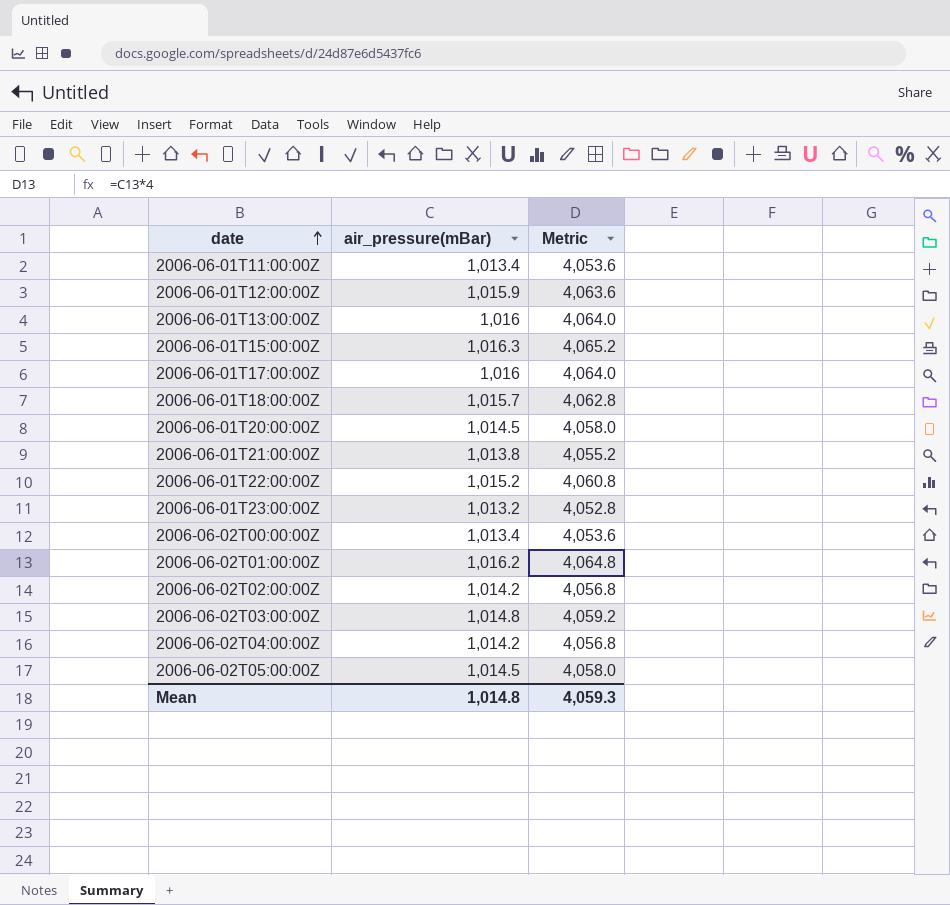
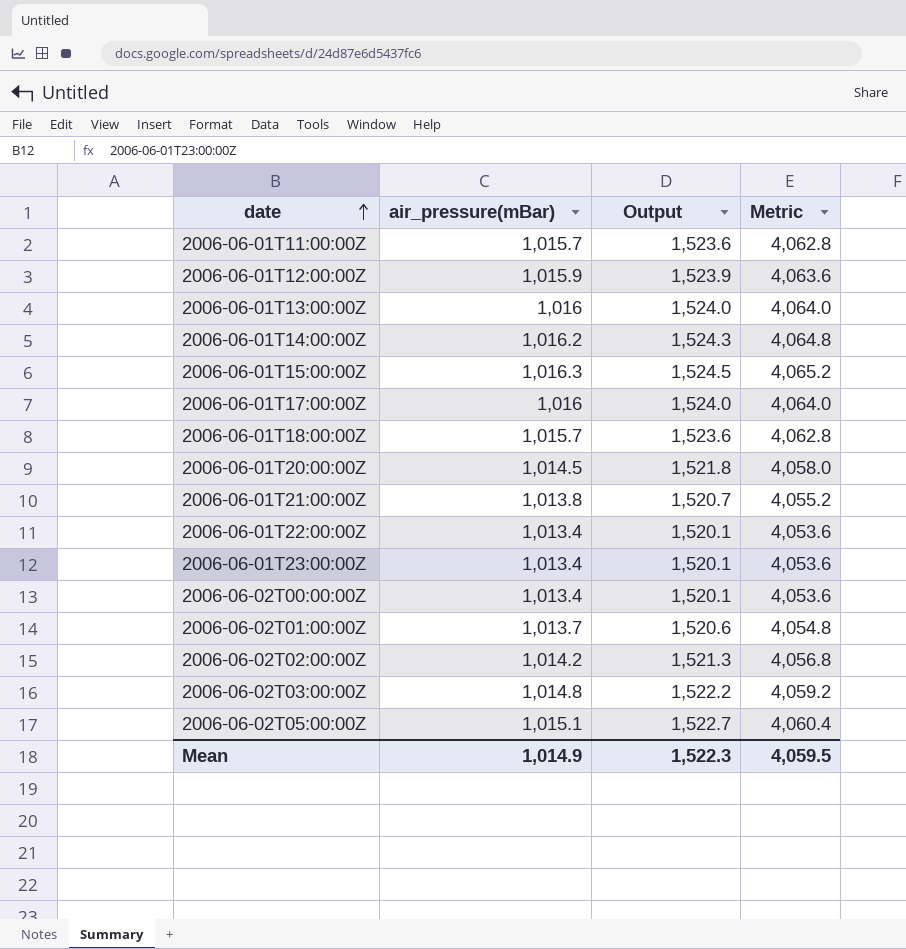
column Output | formula: none -> [air_pressure(mBar)] * 1.5
row 2006-06-02T04:00:00Z: 1,014.2 | 4,056.8 -> none
2006-06-01T11:00:00Z | air_pressure(mBar): 1,013.4 -> 1,015.7
2006-06-01T11:00:00Z | Metric: 4,053.6 -> 4,062.8
row 2006-06-01T14:00:00Z: none -> 1,016.2 | 1,524.3 | 4,064.8
2006-06-01T22:00:00Z | air_pressure(mBar): 1,015.2 -> 1,013.4
2006-06-01T22:00:00Z | Metric: 4,060.8 -> 4,053.6
2006-06-01T23:00:00Z | air_pressure(mBar): 1,013.2 -> 1,013.4
2006-06-01T23:00:00Z | Metric: 4,052.8 -> 4,053.6
2006-06-02T01:00:00Z | air_pressure(mBar): 1,016.2 -> 1,013.7
2006-06-02T01:00:00Z | Metric: 4,064.8 -> 4,054.8
2006-06-02T05:00:00Z | air_pressure(mBar): 1,014.5 -> 1,015.1
2006-06-02T05:00:00Z | Metric: 4,058.0 -> 4,060.4
Mean | air_pressure(mBar): 1,014.8 -> 1,014.9
Mean | Metric: 4,059.3 -> 4,059.5

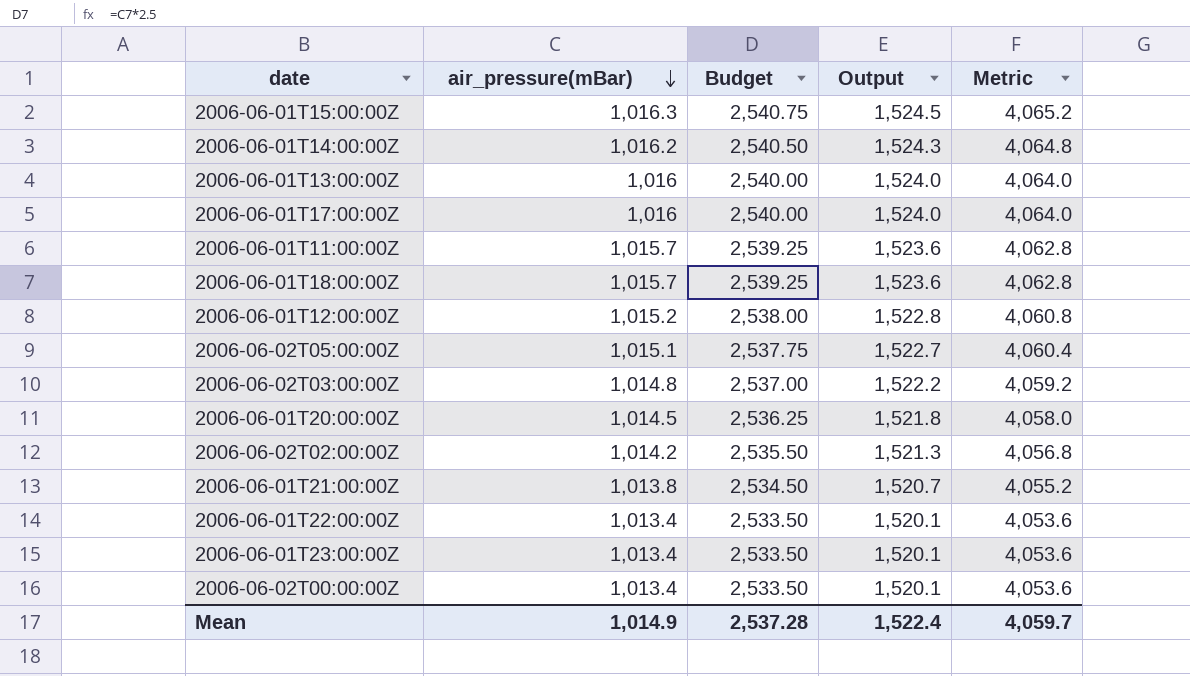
row order: date ascending -> air_pressure(mBar) descending
column Budget | formula: none -> [air_pressure(mBar)] * 2.5
row 2006-06-02T01:00:00Z: 1,013.7 | 1,520.6 | 4,054.8 -> none
2006-06-01T12:00:00Z | air_pressure(mBar): 1,015.9 -> 1,015.2
2006-06-01T12:00:00Z | Output: 1,523.9 -> 1,522.8
2006-06-01T12:00:00Z | Metric: 4,063.6 -> 4,060.8
Mean | Output: 1,522.3 -> 1,522.4
Mean | Metric: 4,059.5 -> 4,059.7

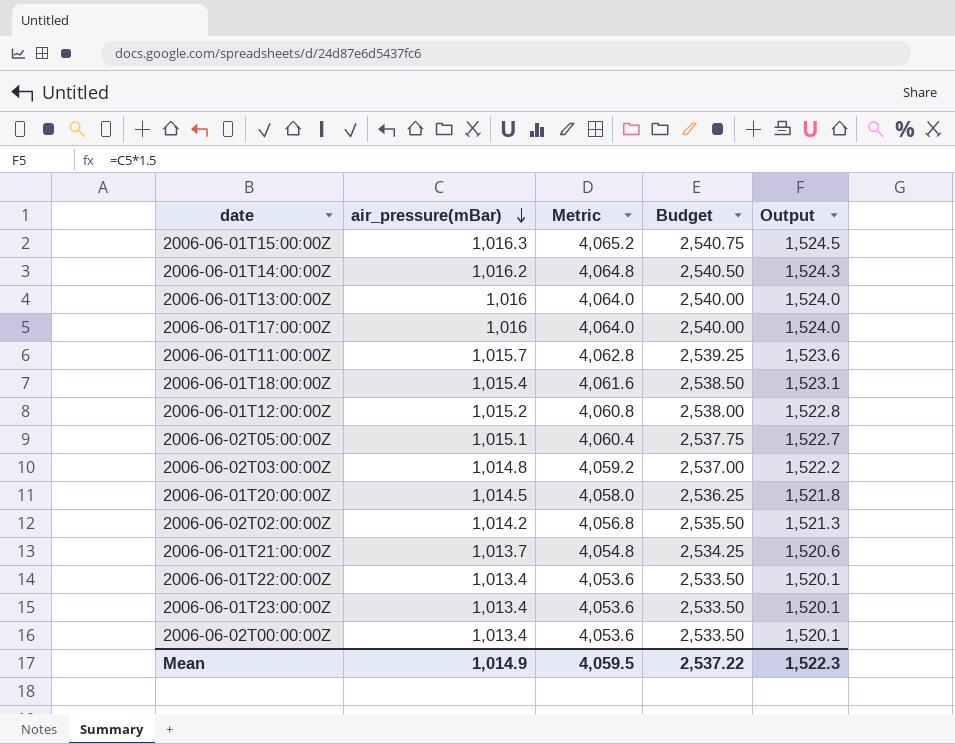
column Metric | position: 5 -> 3
2006-06-01T18:00:00Z | air_pressure(mBar): 1,015.7 -> 1,015.4
2006-06-01T18:00:00Z | Metric: 4,062.8 -> 4,061.6
2006-06-01T18:00:00Z | Budget: 2,539.25 -> 2,538.50
2006-06-01T18:00:00Z | Output: 1,523.6 -> 1,523.1
2006-06-01T21:00:00Z | air_pressure(mBar): 1,013.8 -> 1,013.7
2006-06-01T21:00:00Z | Metric: 4,055.2 -> 4,054.8
2006-06-01T21:00:00Z | Budget: 2,534.50 -> 2,534.25
2006-06-01T21:00:00Z | Output: 1,520.7 -> 1,520.6
Mean | Metric: 4,059.7 -> 4,059.5
Mean | Budget: 2,537.28 -> 2,537.22
Mean | Output: 1,522.4 -> 1,522.3

